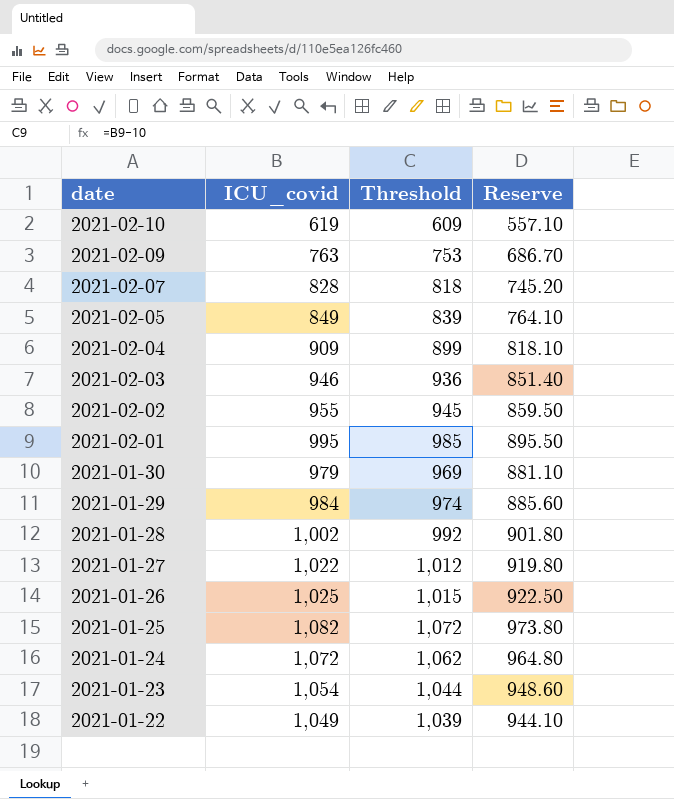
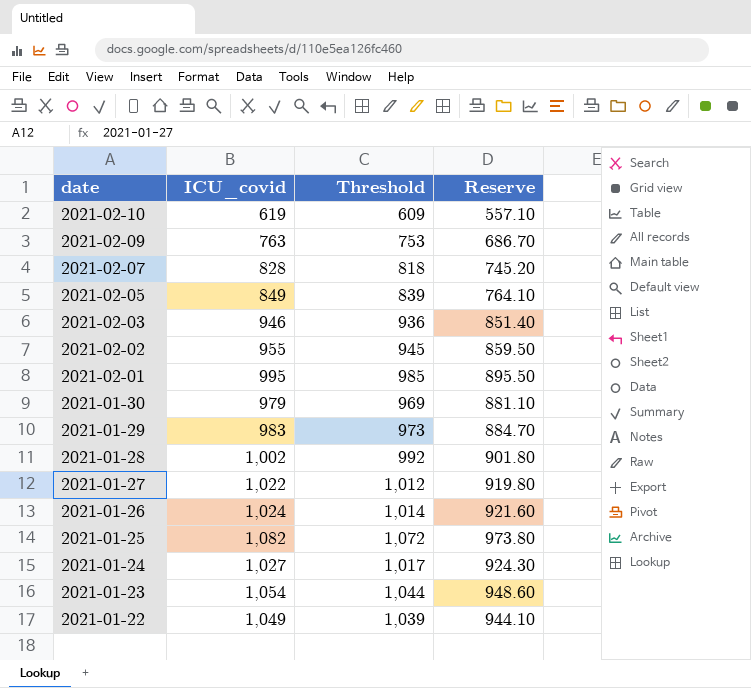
row 2021-02-04: 909 | 899 | 818.10 -> none
2021-01-29 | ICU_covid: 984 -> 983
2021-01-29 | Threshold: 974 -> 973
2021-01-29 | Reserve: 885.60 -> 884.70
2021-01-26 | ICU_covid: 1,025 -> 1,024
2021-01-26 | Threshold: 1,015 -> 1,014
2021-01-26 | Reserve: 922.50 -> 921.60
2021-01-24 | ICU_covid: 1,072 -> 1,027
2021-01-24 | Threshold: 1,062 -> 1,017
2021-01-24 | Reserve: 964.80 -> 924.30

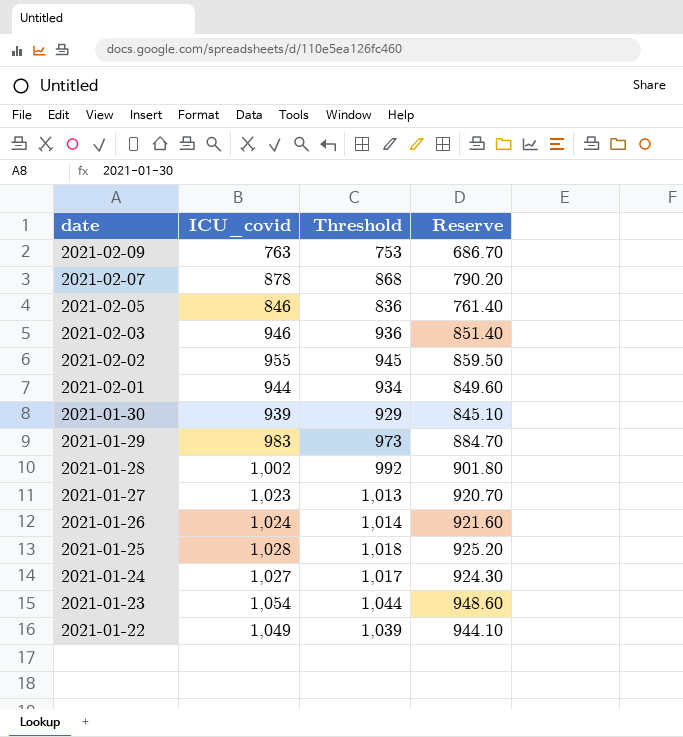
row 2021-02-10: 619 | 609 | 557.10 -> none
2021-02-07 | ICU_covid: 828 -> 878
2021-02-07 | Threshold: 818 -> 868
2021-02-07 | Reserve: 745.20 -> 790.20
2021-02-05 | ICU_covid: 849 -> 846
2021-02-05 | Threshold: 839 -> 836
2021-02-05 | Reserve: 764.10 -> 761.40
2021-02-01 | ICU_covid: 995 -> 944
2021-02-01 | Threshold: 985 -> 934
2021-02-01 | Reserve: 895.50 -> 849.60
2021-01-30 | ICU_covid: 979 -> 939
2021-01-30 | Threshold: 969 -> 929
2021-01-30 | Reserve: 881.10 -> 845.10
2021-01-27 | ICU_covid: 1,022 -> 1,023
2021-01-27 | Threshold: 1,012 -> 1,013
2021-01-27 | Reserve: 919.80 -> 920.70
2021-01-25 | ICU_covid: 1,082 -> 1,028
2021-01-25 | Threshold: 1,072 -> 1,018
2021-01-25 | Reserve: 973.80 -> 925.20

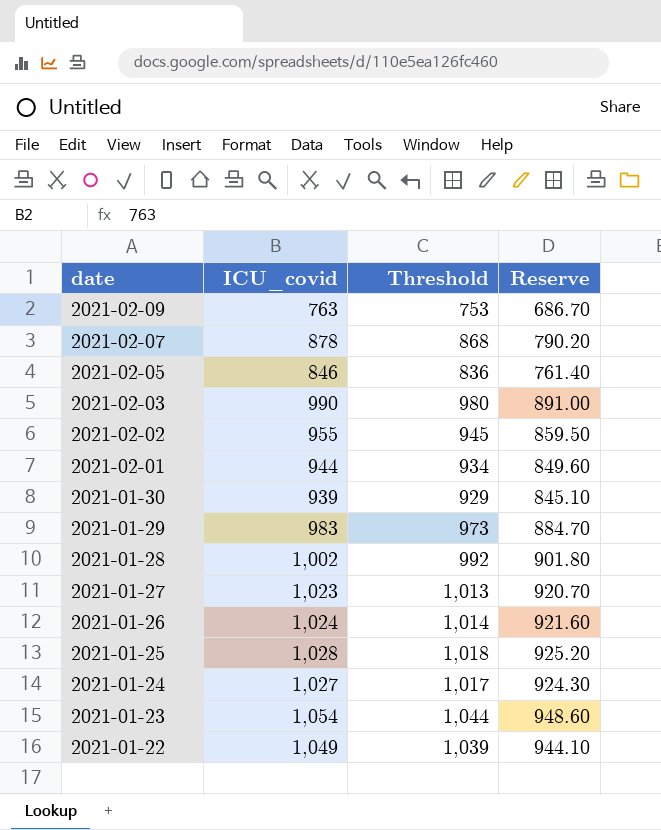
2021-02-03 | ICU_covid: 946 -> 990
2021-02-03 | Threshold: 936 -> 980
2021-02-03 | Reserve: 851.40 -> 891.00

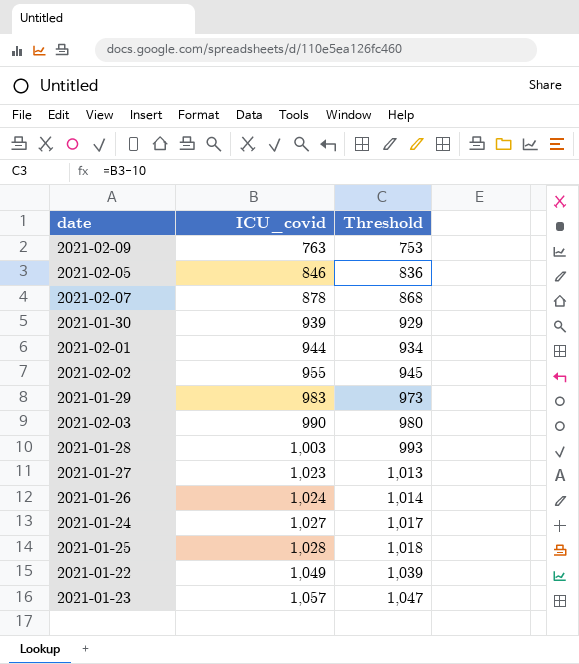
row order: date descending -> ICU_covid ascending
column Reserve | formula: [ICU_covid] * 0.9 -> none
2021-01-28 | ICU_covid: 1,002 -> 1,003
2021-01-28 | Threshold: 992 -> 993
2021-01-23 | ICU_covid: 1,054 -> 1,057
2021-01-23 | Threshold: 1,044 -> 1,047

